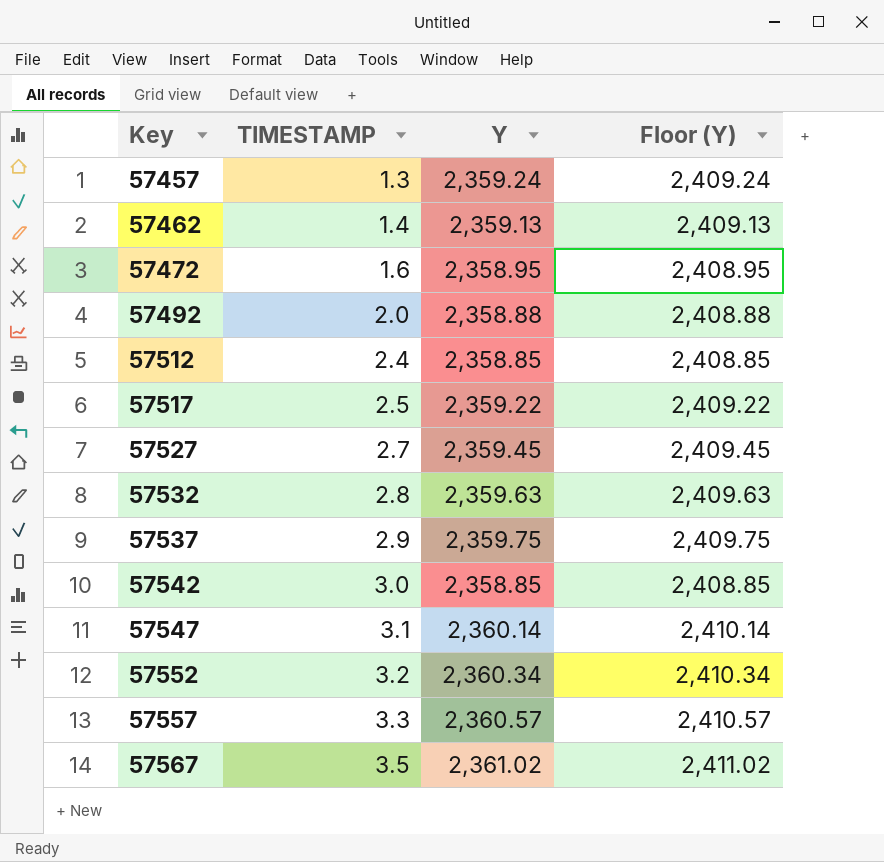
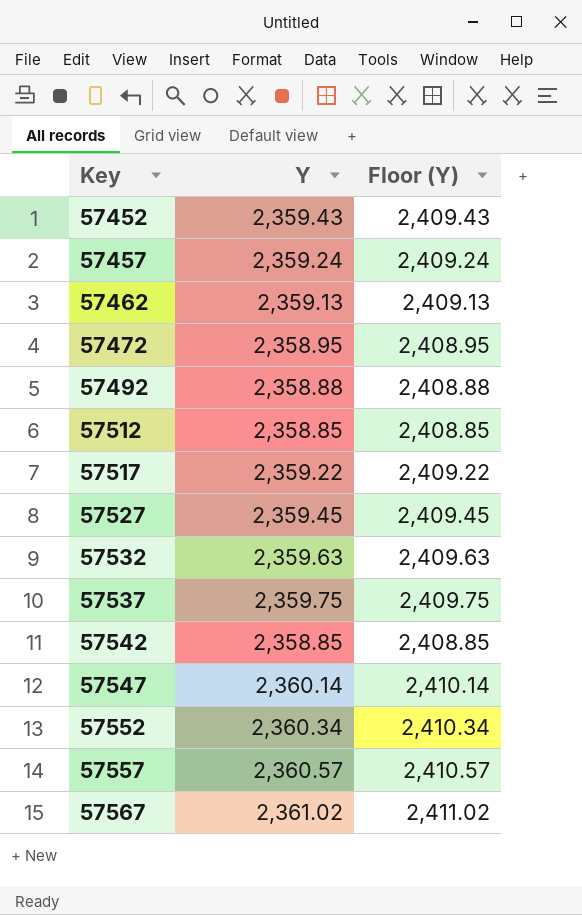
column TIMESTAMP | position: 2 -> none
row 57452: none -> 2,359.43 | 2,409.43

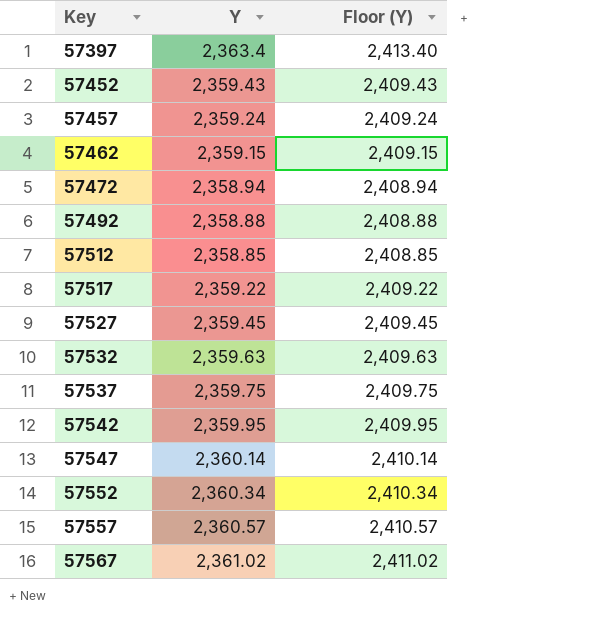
row 57397: none -> 2,363.4 | 2,413.40
57462 | Y: 2,359.13 -> 2,359.15
57462 | Floor (Y): 2,409.13 -> 2,409.15
57472 | Y: 2,358.95 -> 2,358.94
57472 | Floor (Y): 2,408.95 -> 2,408.94
57542 | Y: 2,358.85 -> 2,359.95
57542 | Floor (Y): 2,408.85 -> 2,409.95

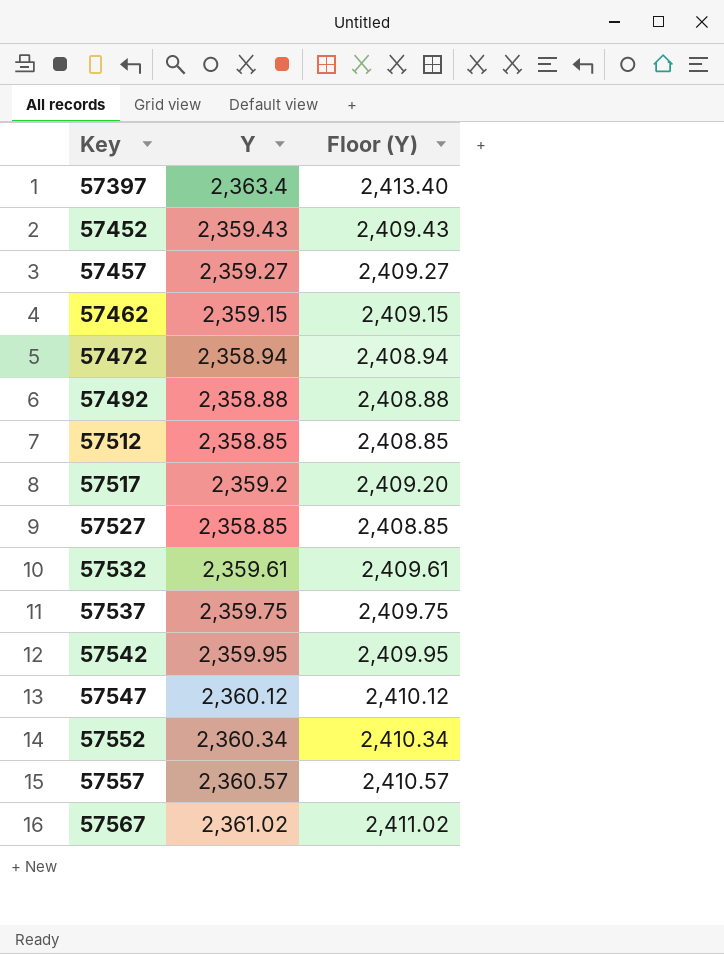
57457 | Y: 2,359.24 -> 2,359.27
57457 | Floor (Y): 2,409.24 -> 2,409.27
57517 | Y: 2,359.22 -> 2,359.2
57517 | Floor (Y): 2,409.22 -> 2,409.20
57527 | Y: 2,359.45 -> 2,358.85
57527 | Floor (Y): 2,409.45 -> 2,408.85
57532 | Y: 2,359.63 -> 2,359.61
57532 | Floor (Y): 2,409.63 -> 2,409.61
57547 | Y: 2,360.14 -> 2,360.12
57547 | Floor (Y): 2,410.14 -> 2,410.12

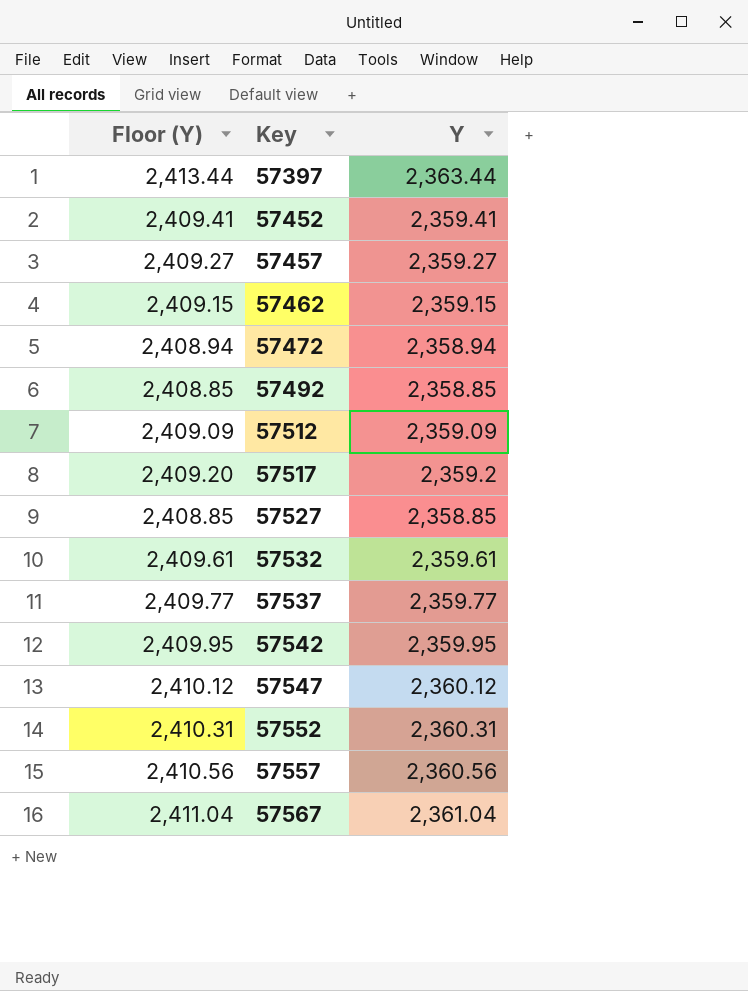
column Floor (Y) | position: 3 -> 1
57397 | Floor (Y): 2,413.40 -> 2,413.44
57397 | Y: 2,363.4 -> 2,363.44
57452 | Floor (Y): 2,409.43 -> 2,409.41
57452 | Y: 2,359.43 -> 2,359.41
57492 | Floor (Y): 2,408.88 -> 2,408.85
57492 | Y: 2,358.88 -> 2,358.85
57512 | Floor (Y): 2,408.85 -> 2,409.09
57512 | Y: 2,358.85 -> 2,359.09
57537 | Floor (Y): 2,409.75 -> 2,409.77
57537 | Y: 2,359.75 -> 2,359.77
57552 | Floor (Y): 2,410.34 -> 2,410.31
57552 | Y: 2,360.34 -> 2,360.31
57557 | Floor (Y): 2,410.57 -> 2,410.56
57557 | Y: 2,360.57 -> 2,360.56
57567 | Floor (Y): 2,411.02 -> 2,411.04
57567 | Y: 2,361.02 -> 2,361.04

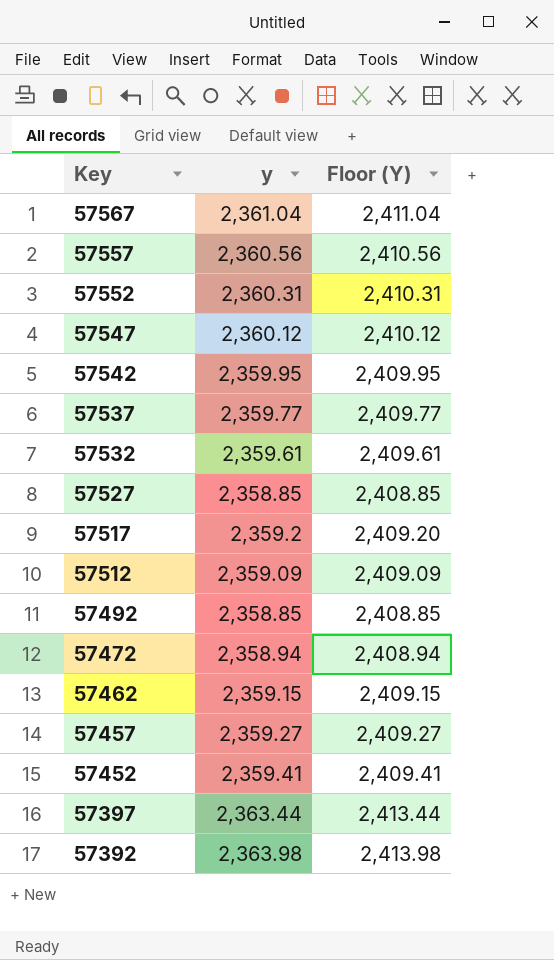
row order: Key ascending -> Key descending
column name: Y -> y
column Floor (Y) | position: 1 -> 3
row 57392: none -> 2,363.98 | 2,413.98

